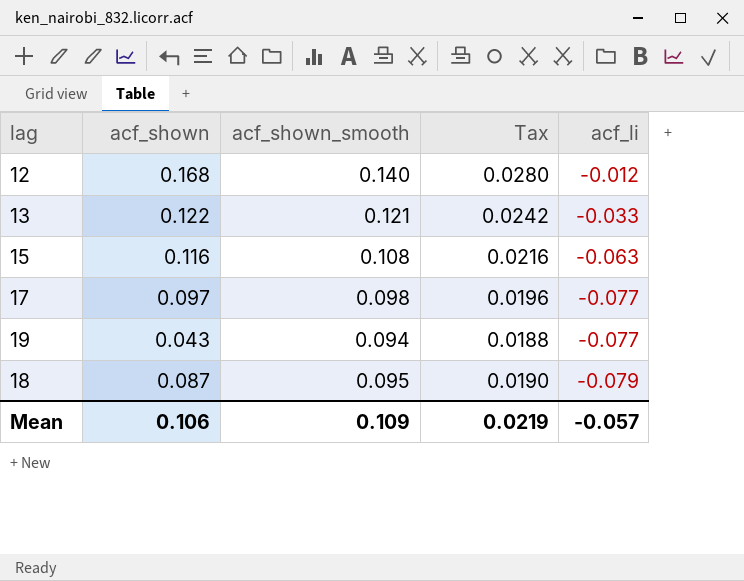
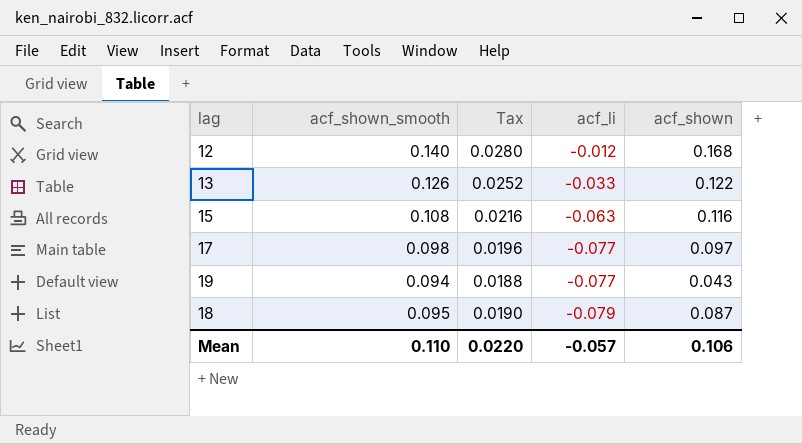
column acf_shown | position: 2 -> 5
13 | acf_shown_smooth: 0.121 -> 0.126
13 | Tax: 0.0242 -> 0.0252
Mean | acf_shown_smooth: 0.109 -> 0.110
Mean | Tax: 0.0219 -> 0.0220

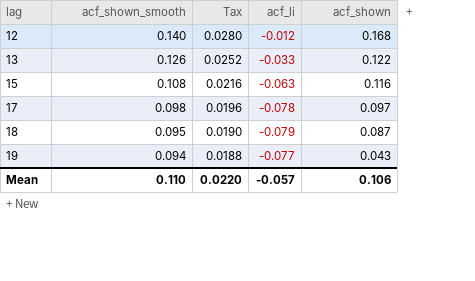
row order: acf_li descending -> lag ascending
17 | acf_li: -0.077 -> -0.078

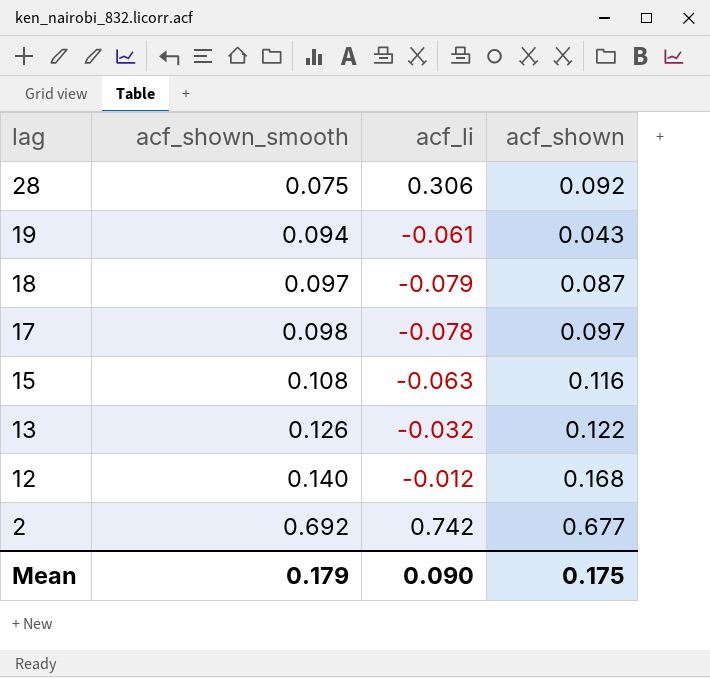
row order: lag ascending -> lag descending
column Tax | formula: [acf_shown_smooth] * 0.2 -> none
row 28: none -> 0.075 | 0.306 | 0.092
19 | acf_li: -0.077 -> -0.061
18 | acf_shown_smooth: 0.095 -> 0.097
13 | acf_li: -0.033 -> -0.032
row 2: none -> 0.692 | 0.742 | 0.677
Mean | acf_shown_smooth: 0.110 -> 0.179
Mean | acf_li: -0.057 -> 0.090
Mean | acf_shown: 0.106 -> 0.175

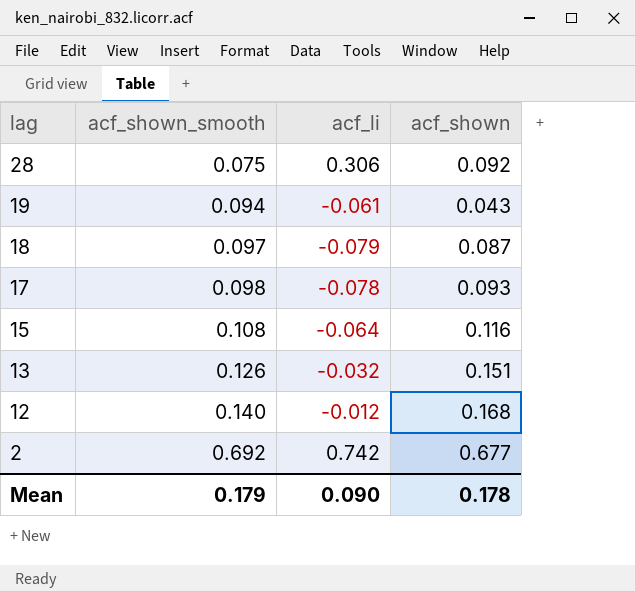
17 | acf_shown: 0.097 -> 0.093
15 | acf_li: -0.063 -> -0.064
13 | acf_shown: 0.122 -> 0.151
Mean | acf_shown: 0.175 -> 0.178

